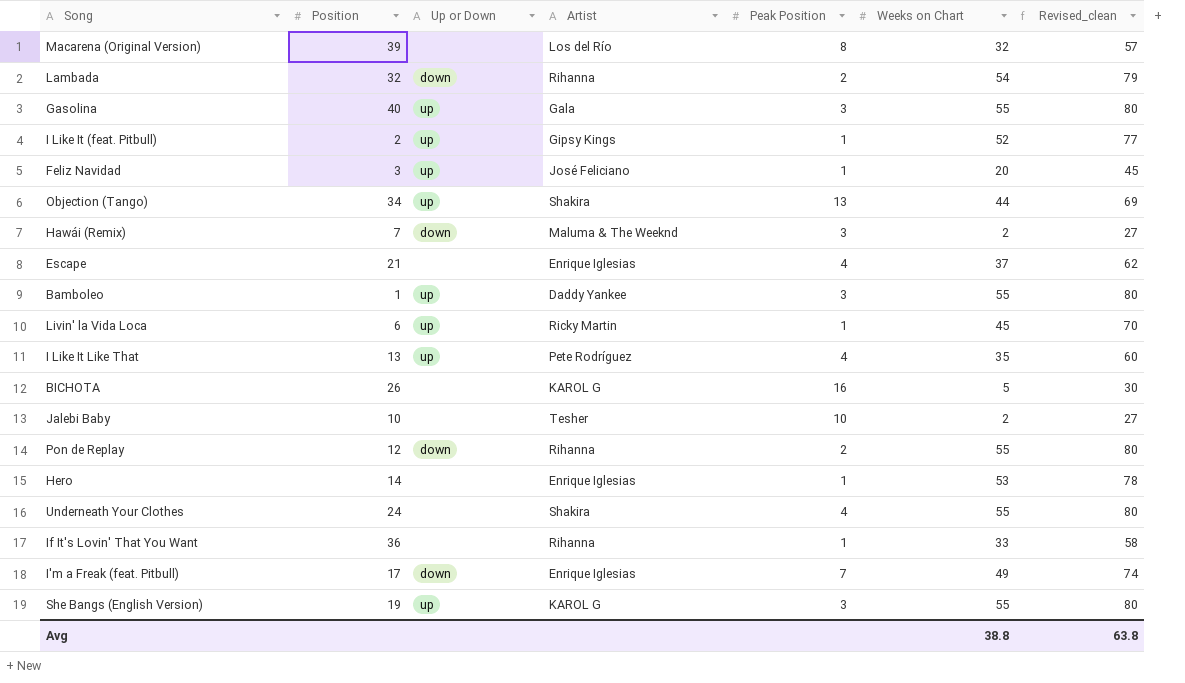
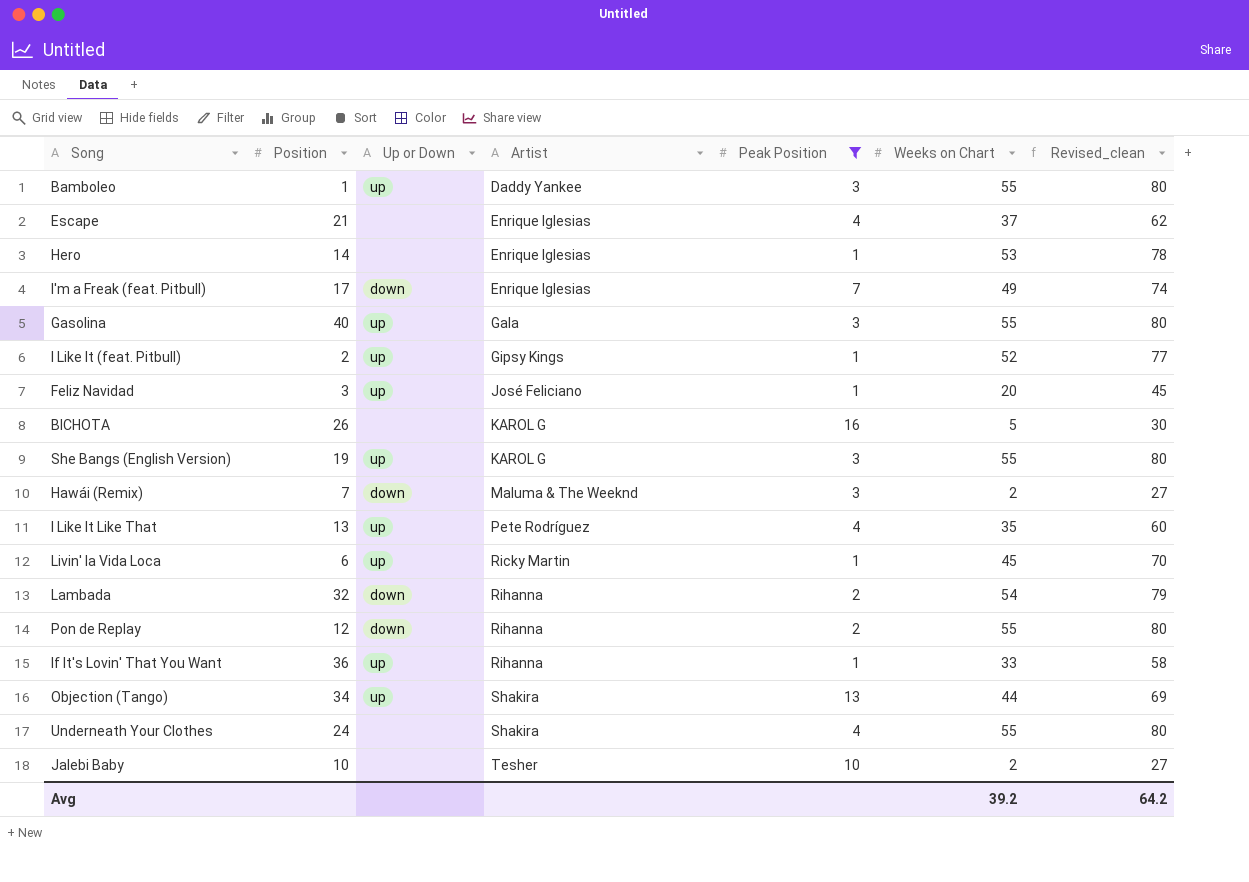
filter: none -> Peak Position != 8
row order: none -> Artist ascending
If It's Lovin' That You Want | Up or Down: none -> up
Avg | Weeks on Chart: 38.8 -> 39.2
Avg | Revised_clean: 63.8 -> 64.2

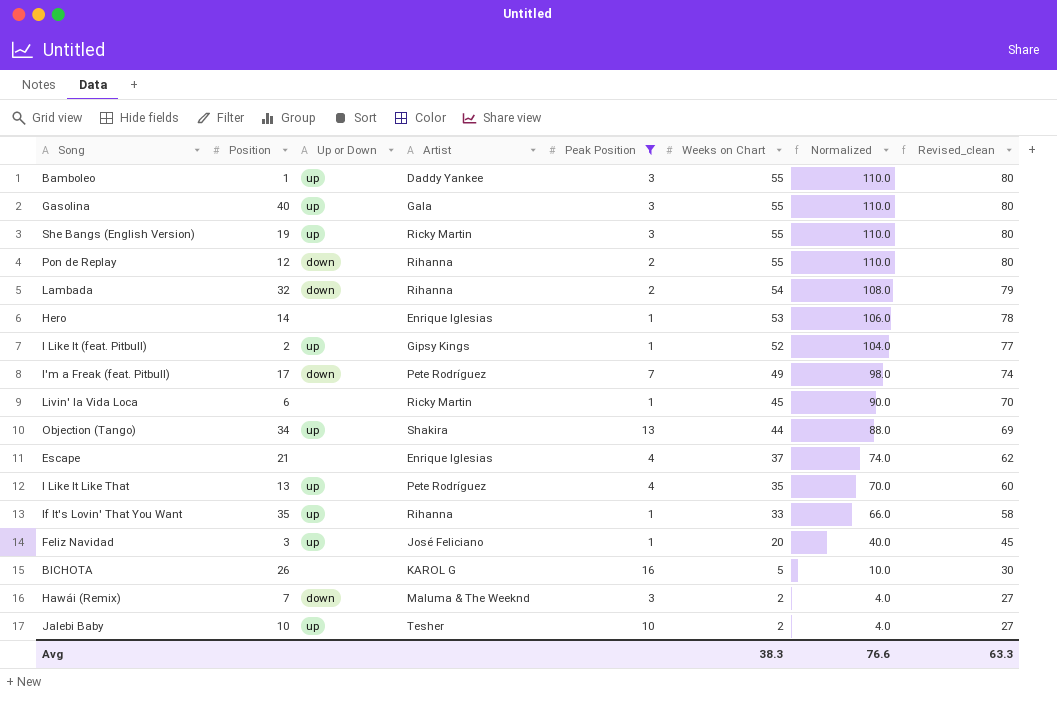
row order: Artist ascending -> Weeks on Chart descending
column Normalized | formula: none -> [Weeks on Chart] * 2
row Underneath Your Clothes: 24 | none | Shakira | 4 | 55 | 80 -> none
She Bangs (English Version) | Artist: KAROL G -> Ricky Martin
I'm a Freak (feat. Pitbull) | Artist: Enrique Iglesias -> Pete Rodríguez
Livin' la Vida Loca | Up or Down: up -> none
If It's Lovin' That You Want | Position: 36 -> 35
Jalebi Baby | Up or Down: none -> up
Avg | Weeks on Chart: 39.2 -> 38.3
Avg | Revised_clean: 64.2 -> 63.3

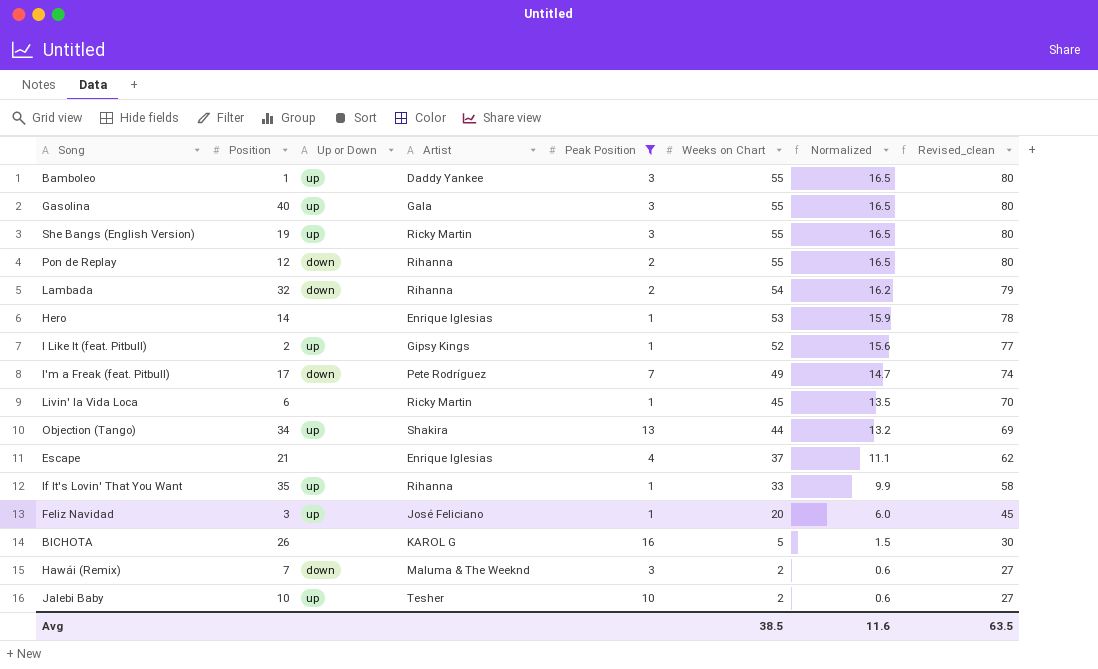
column Normalized | formula: [Weeks on Chart] * 2 -> [Weeks on Chart] * 0.3
row I Like It Like That: 13 | up | Pete Rodríguez | 4 | 35 | 70.0 | 60 -> none
Avg | Weeks on Chart: 38.3 -> 38.5
Avg | Normalized: 76.6 -> 11.6
Avg | Revised_clean: 63.3 -> 63.5

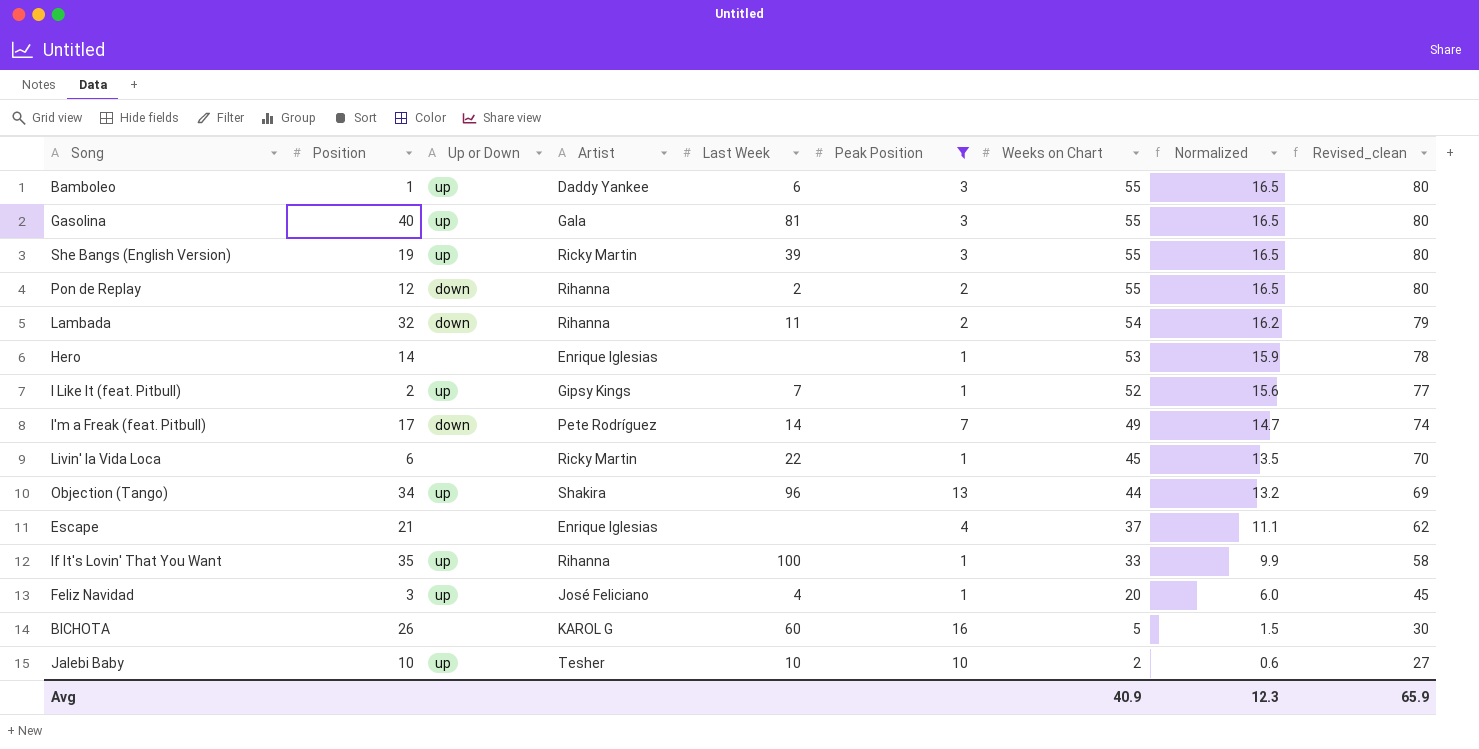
column Last Week | position: none -> 5
row Hawái (Remix): 7 | down | Maluma & The Weeknd | 3 | 2 | 0.6 | 27 -> none
Avg | Weeks on Chart: 38.5 -> 40.9
Avg | Normalized: 11.6 -> 12.3
Avg | Revised_clean: 63.5 -> 65.9

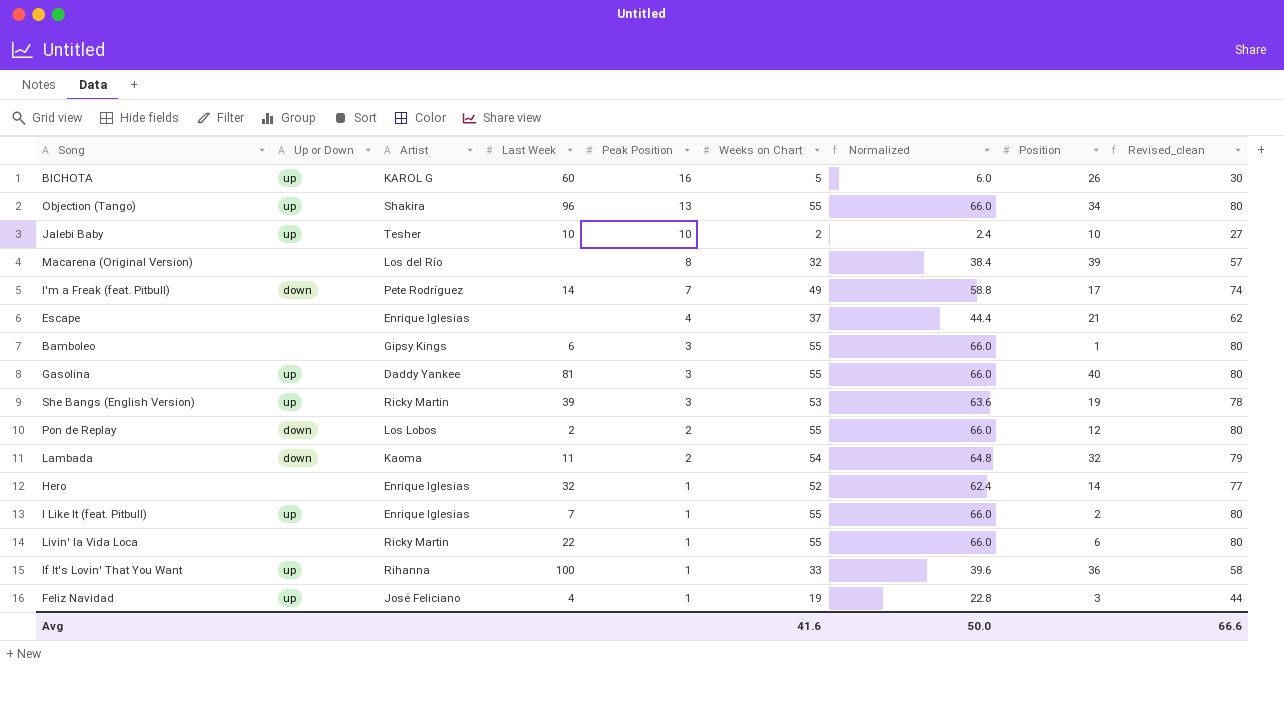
filter: Peak Position != 8 -> none
row order: Weeks on Chart descending -> Peak Position descending
column Normalized | formula: [Weeks on Chart] * 0.3 -> [Weeks on Chart] * 1.2
column Position | position: 2 -> 8
BICHOTA | Up or Down: none -> up
Objection (Tango) | Weeks on Chart: 44 -> 55
Objection (Tango) | Revised_clean: 69 -> 80
Bamboleo | Up or Down: up -> none
Bamboleo | Artist: Daddy Yankee -> Gipsy Kings
Gasolina | Artist: Gala -> Daddy Yankee
She Bangs (English Version) | Weeks on Chart: 55 -> 53
She Bangs (English Version) | Revised_clean: 80 -> 78
Pon de Replay | Artist: Rihanna -> Los Lobos
Lambada | Artist: Rihanna -> Kaoma
Hero | Last Week: none -> 32
Hero | Weeks on Chart: 53 -> 52
Hero | Revised_clean: 78 -> 77
I Like It (feat. Pitbull) | Artist: Gipsy Kings -> Enrique Iglesias
I Like It (feat. Pitbull) | Weeks on Chart: 52 -> 55
I Like It (feat. Pitbull) | Revised_clean: 77 -> 80
Livin' la Vida Loca | Weeks on Chart: 45 -> 55
Livin' la Vida Loca | Revised_clean: 70 -> 80
If It's Lovin' That You Want | Position: 35 -> 36
Feliz Navidad | Weeks on Chart: 20 -> 19
Feliz Navidad | Revised_clean: 45 -> 44
Avg | Weeks on Chart: 40.9 -> 41.6
Avg | Normalized: 12.3 -> 50.0
Avg | Revised_clean: 65.9 -> 66.6

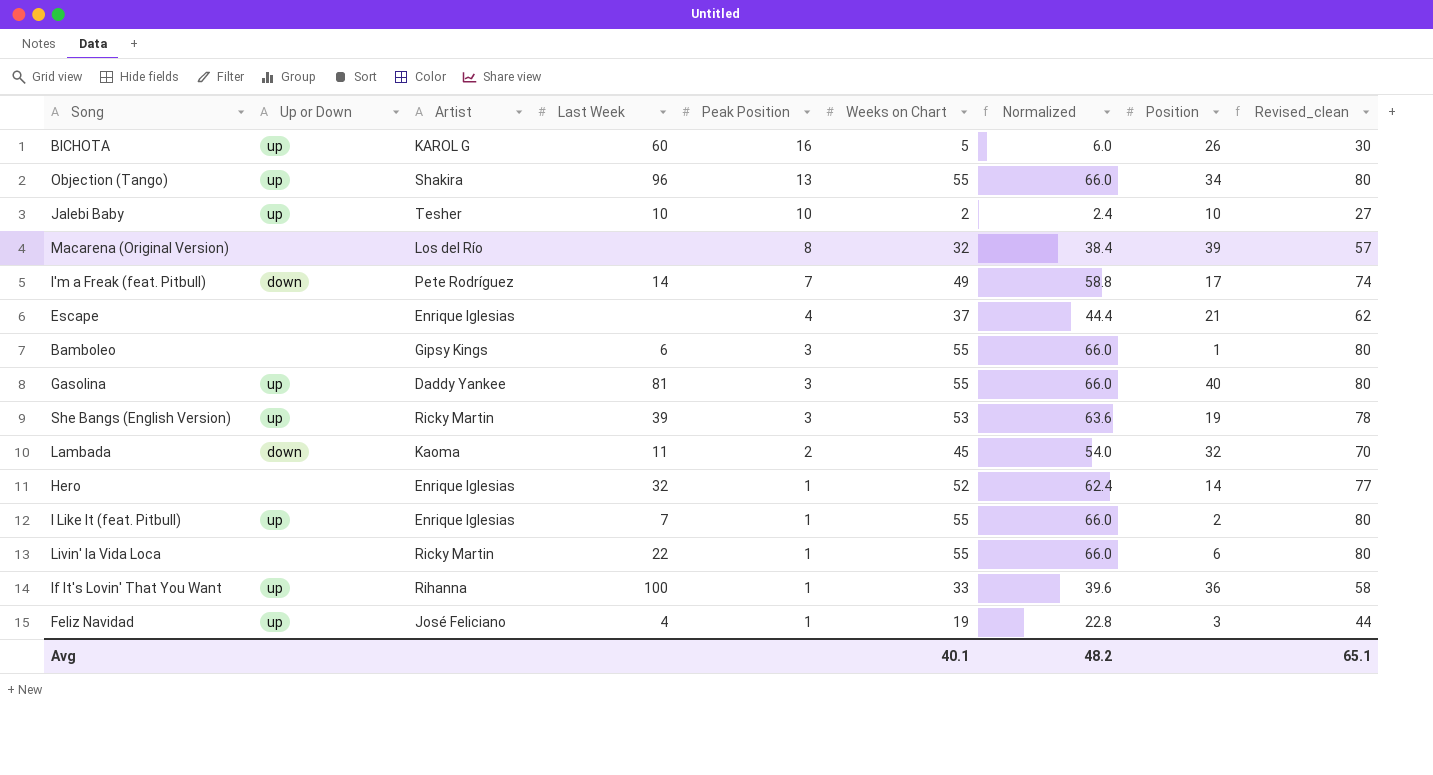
row Pon de Replay: down | Los Lobos | 2 | 2 | 55 | 66.0 | 12 | 80 -> none
Lambada | Weeks on Chart: 54 -> 45
Lambada | Normalized: 64.8 -> 54.0
Lambada | Revised_clean: 79 -> 70
Avg | Weeks on Chart: 41.6 -> 40.1
Avg | Normalized: 50.0 -> 48.2
Avg | Revised_clean: 66.6 -> 65.1

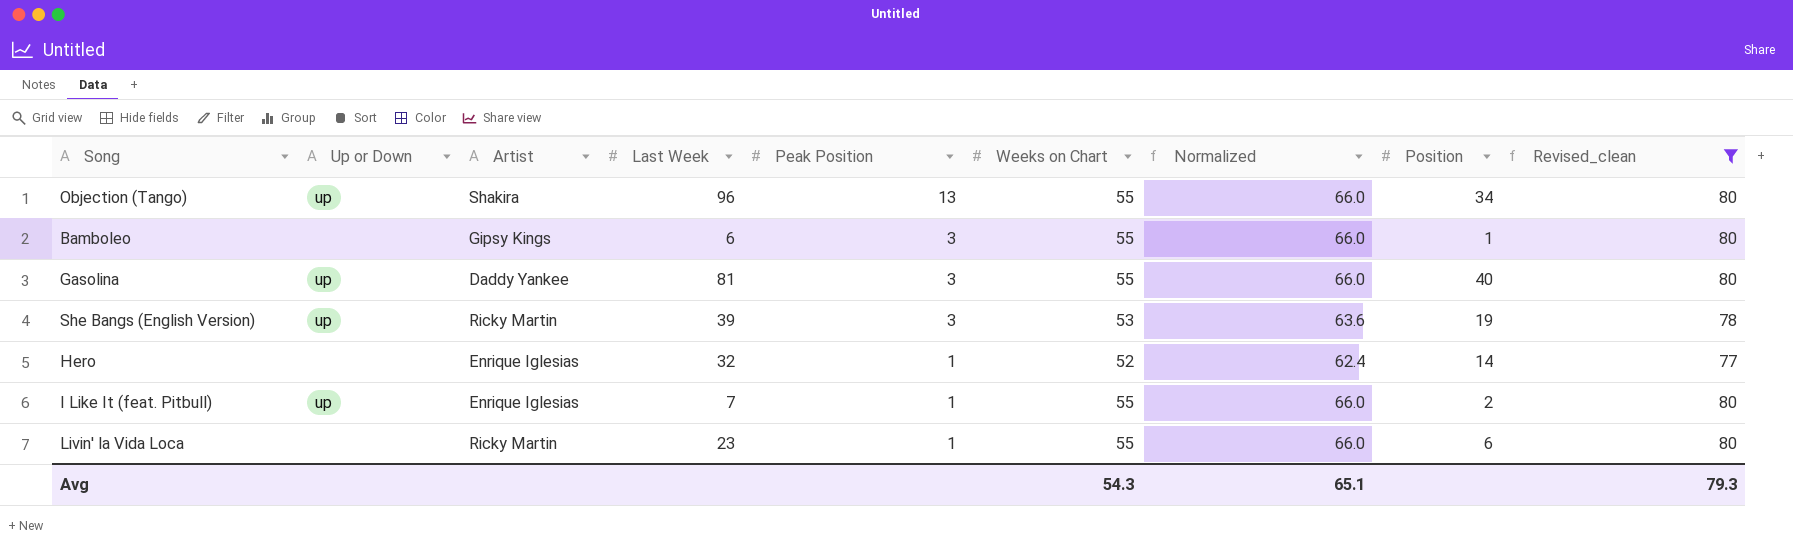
filter: none -> Revised_clean >= 77
Livin' la Vida Loca | Last Week: 22 -> 23
Avg | Weeks on Chart: 40.1 -> 54.3
Avg | Normalized: 48.2 -> 65.1
Avg | Revised_clean: 65.1 -> 79.3

